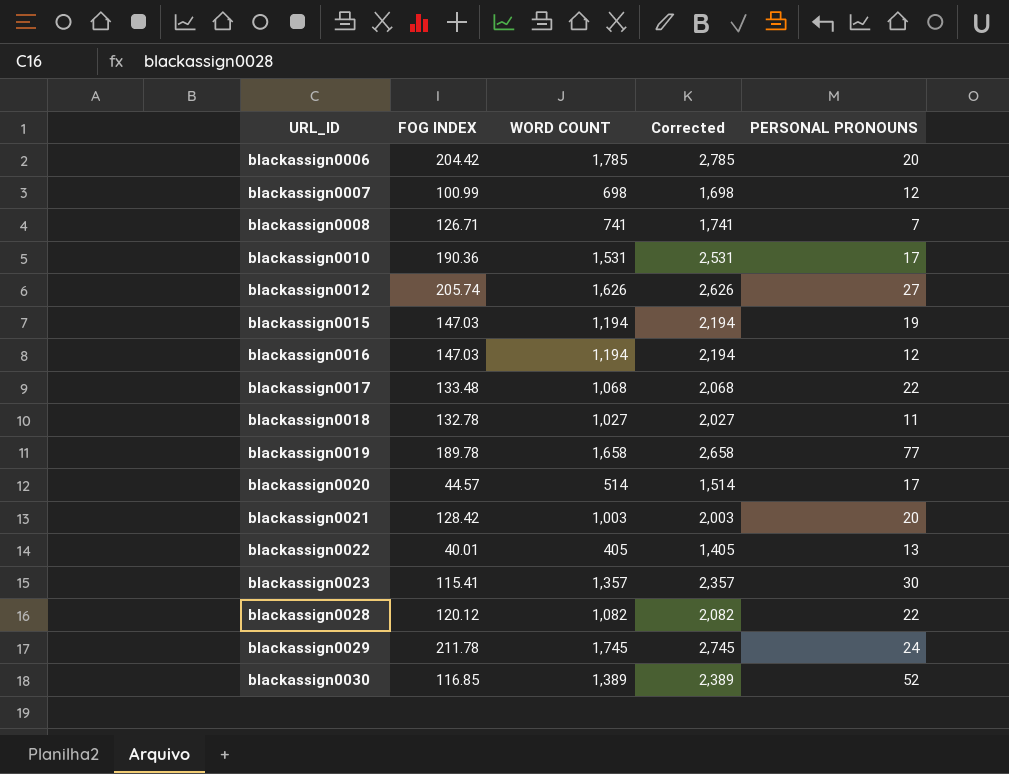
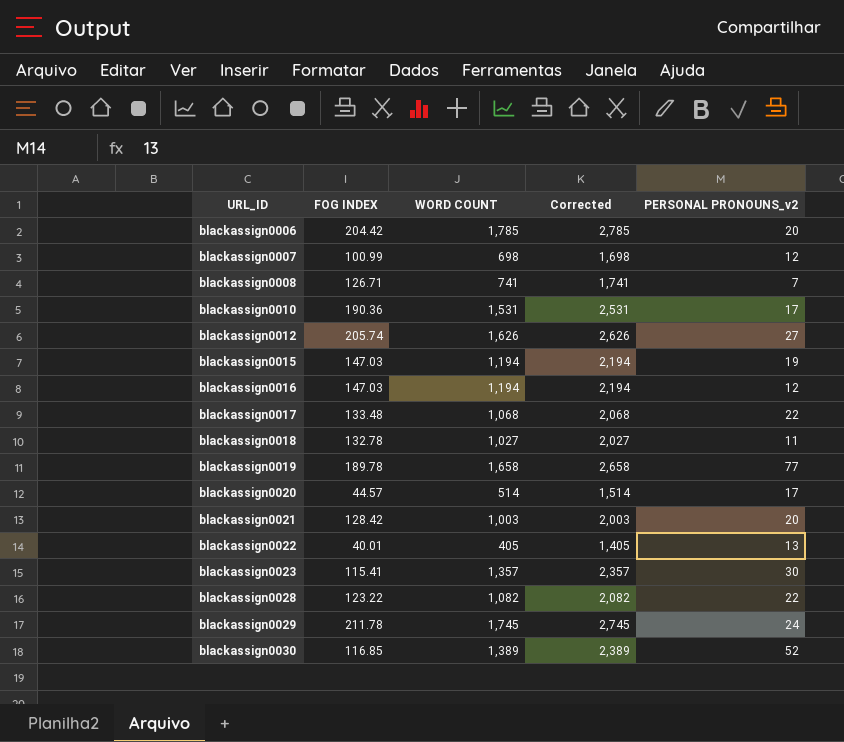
column name: PERSONAL PRONOUNS -> PERSONAL PRONOUNS_v2
blackassign0028 | FOG INDEX: 120.12 -> 123.22

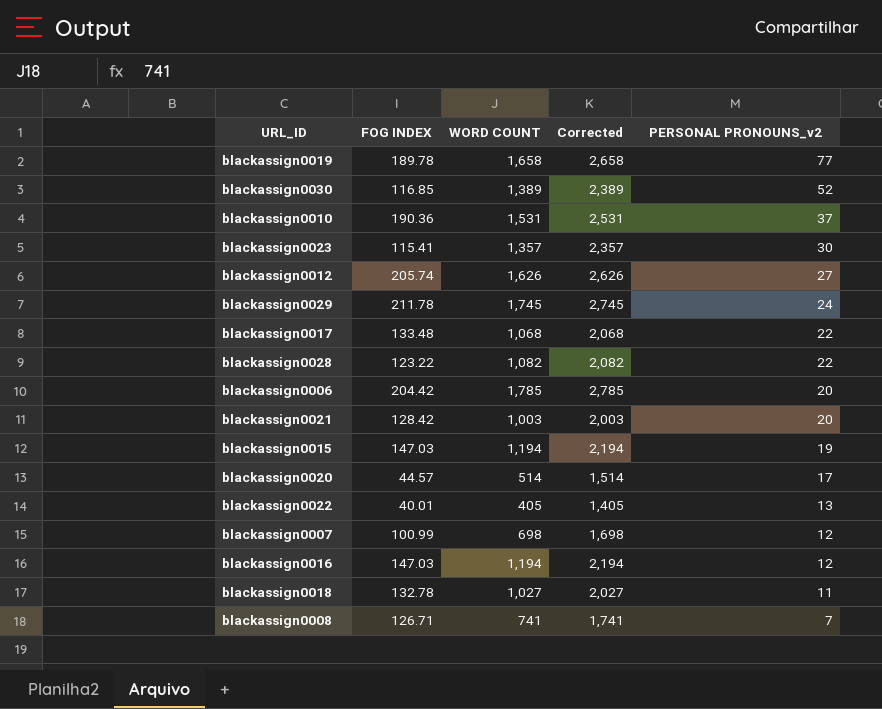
row order: URL_ID ascending -> PERSONAL PRONOUNS_v2 descending
blackassign0010 | PERSONAL PRONOUNS_v2: 17 -> 37

